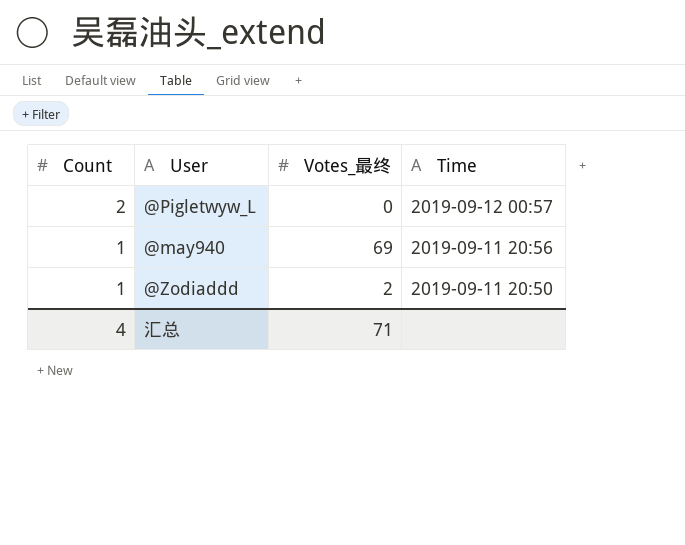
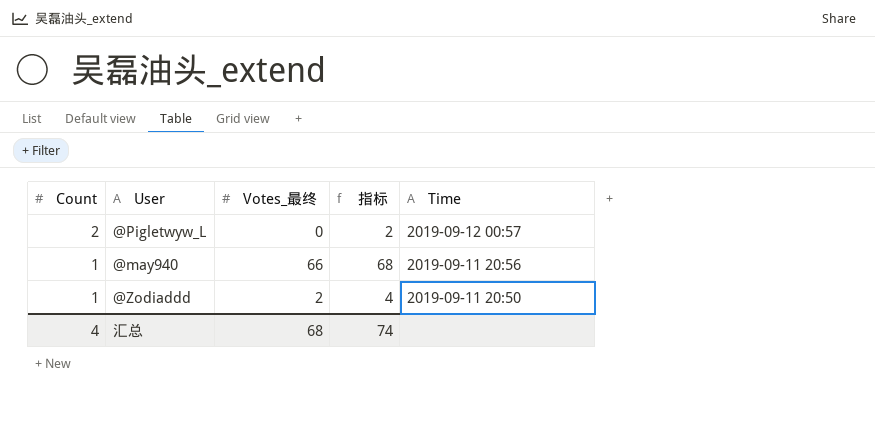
column 指标 | formula: none -> [Votes_最终] + 2
@may940 | Votes_最终: 69 -> 66
汇总 | Votes_最终: 71 -> 68

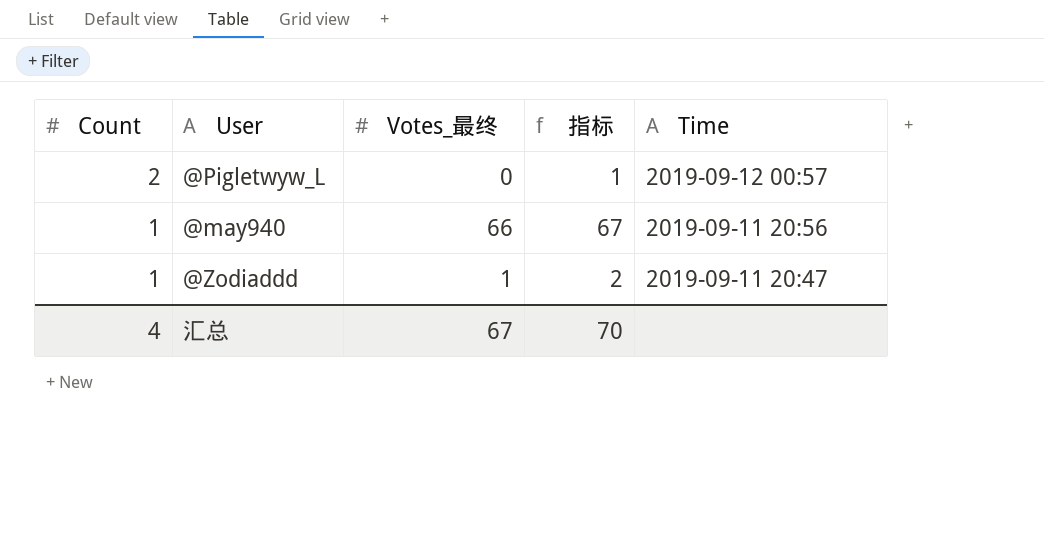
column 指标 | formula: [Votes_最终] + 2 -> [Votes_最终] + 1
@Zodiaddd | Votes_最终: 2 -> 1
@Zodiaddd | Time: 2019-09-11 20:50 -> 2019-09-11 20:47
汇总 | Votes_最终: 68 -> 67
汇总 | 指标: 74 -> 70

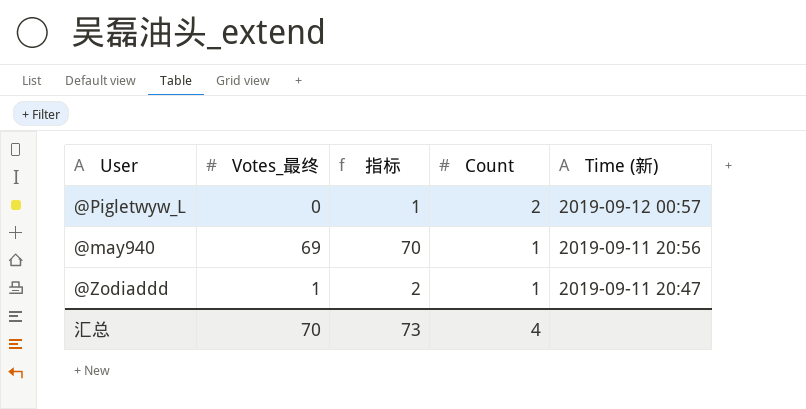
column Count | position: 1 -> 4
column name: Time -> Time (新)
@may940 | Votes_最终: 66 -> 69
@may940 | 指标: 67 -> 70
汇总 | Votes_最终: 67 -> 70
汇总 | 指标: 70 -> 73

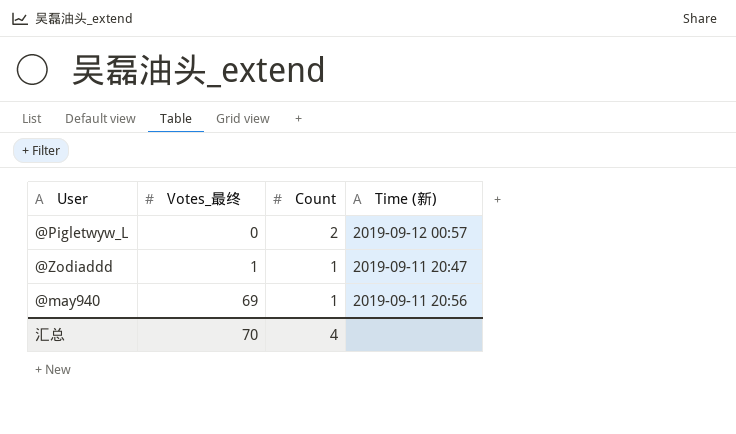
row order: Count descending -> Votes_最终 ascending
column 指标 | formula: [Votes_最终] + 1 -> none

